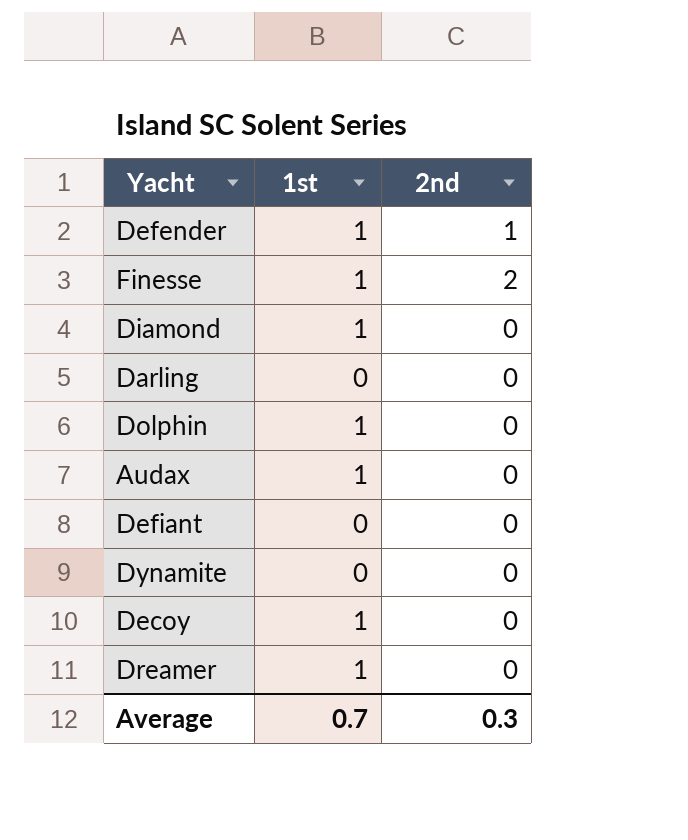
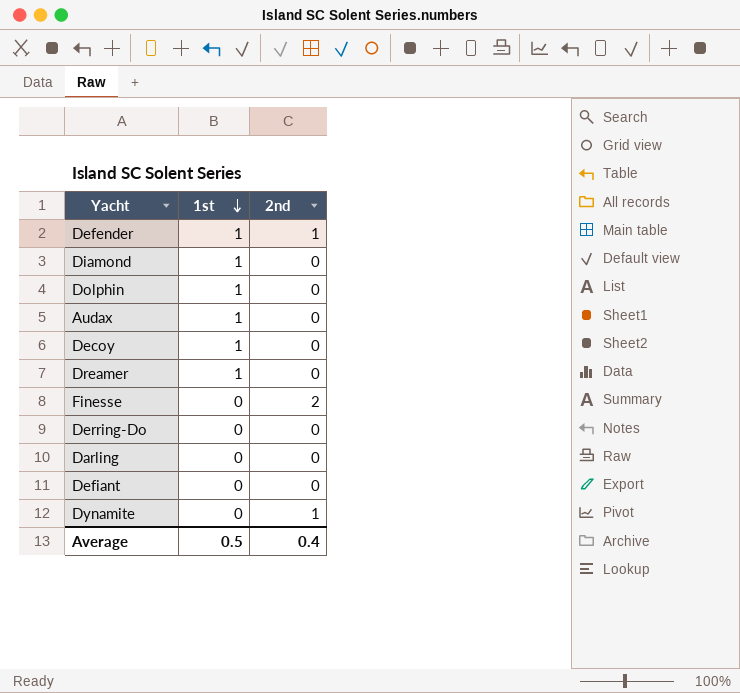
row order: none -> 1st descending
Finesse | 1st: 1 -> 0
row Derring-Do: none -> 0 | 0
Dynamite | 2nd: 0 -> 1
Average | 1st: 0.7 -> 0.5
Average | 2nd: 0.3 -> 0.4

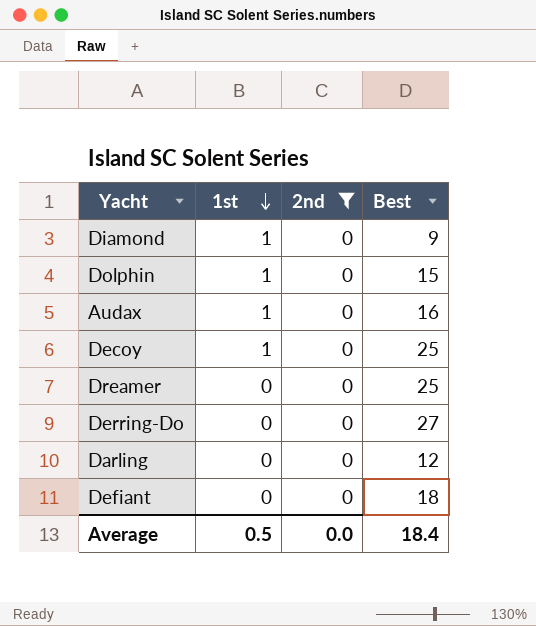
filter: none -> 2nd = 0
column Best | position: none -> 4
Dreamer | 1st: 1 -> 0
Average | 2nd: 0.4 -> 0.0

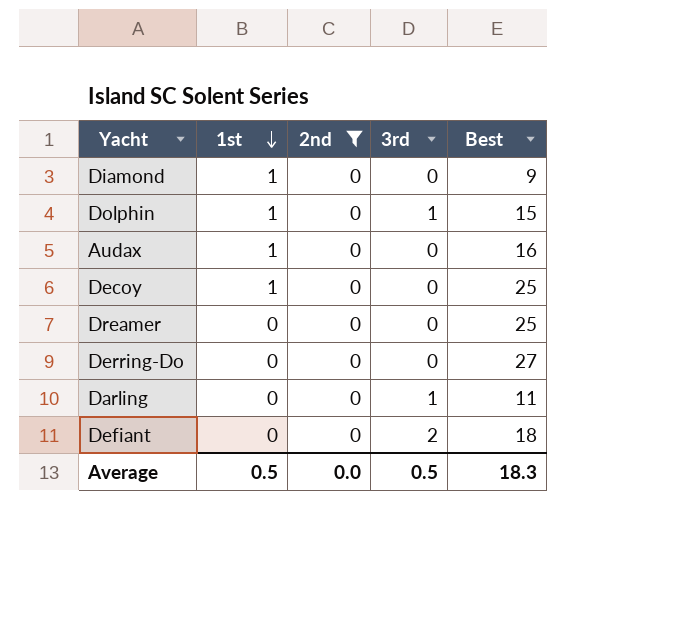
column 3rd | position: none -> 4
Darling | Best: 12 -> 11
Average | Best: 18.4 -> 18.3

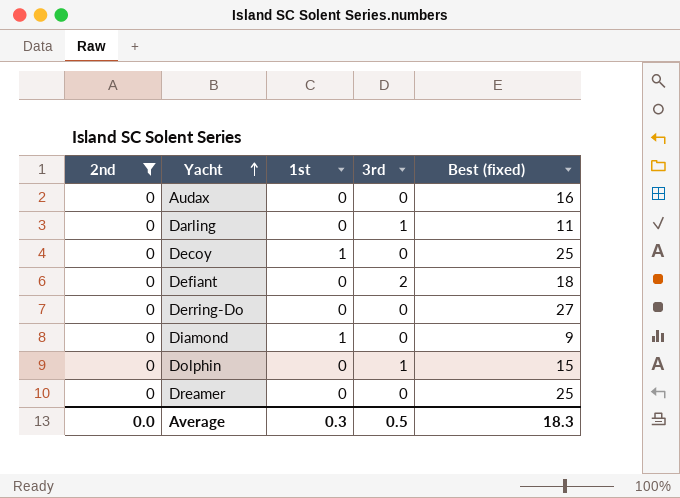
row order: 1st descending -> Yacht ascending
column 2nd | position: 3 -> 1
column name: Best -> Best (fixed)
Audax | 1st: 1 -> 0
Dolphin | 1st: 1 -> 0
Average | 1st: 0.5 -> 0.3

